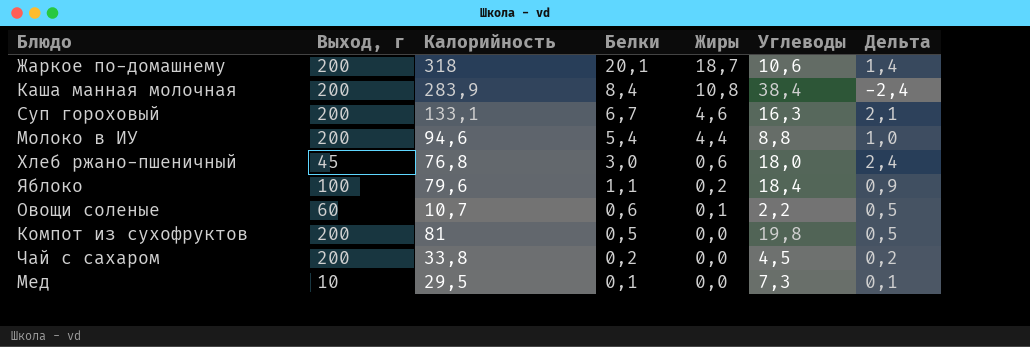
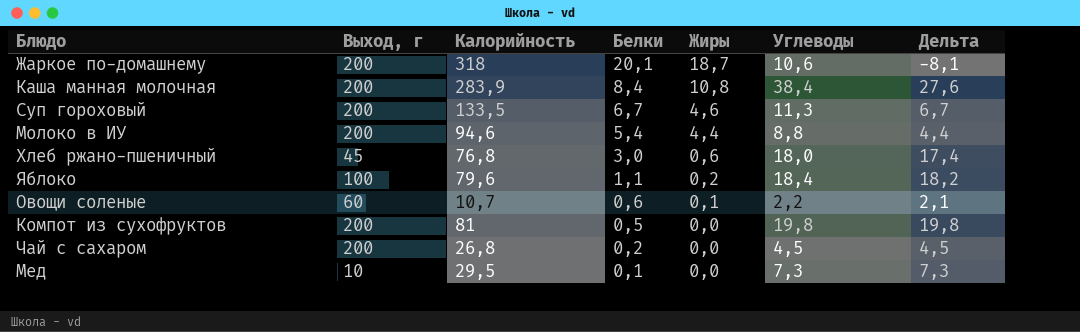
column Дельта | formula: [Белки] - [Жиры] -> [Углеводы] - [Жиры]
Суп гороховый | Калорийность: 133,1 -> 133,5
Суп гороховый | Углеводы: 16,3 -> 11,3
Чай с сахаром | Калорийность: 33,8 -> 26,8

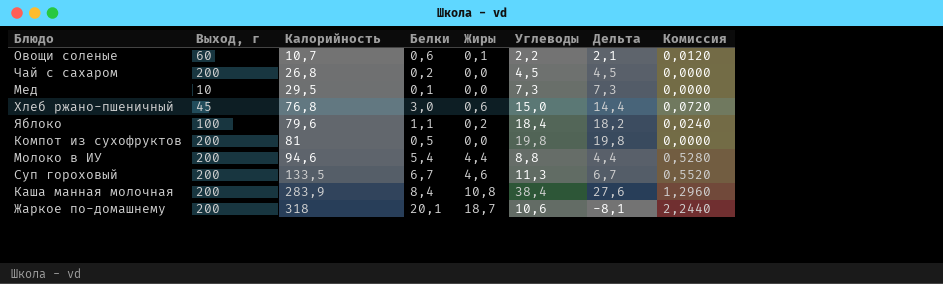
row order: Белки descending -> Калорийность ascending
column Комиссия | formula: none -> [Жиры] * 0,12
Хлеб ржано-пшеничный | Углеводы: 18,0 -> 15,0
Хлеб ржано-пшеничный | Дельта: 17,4 -> 14,4

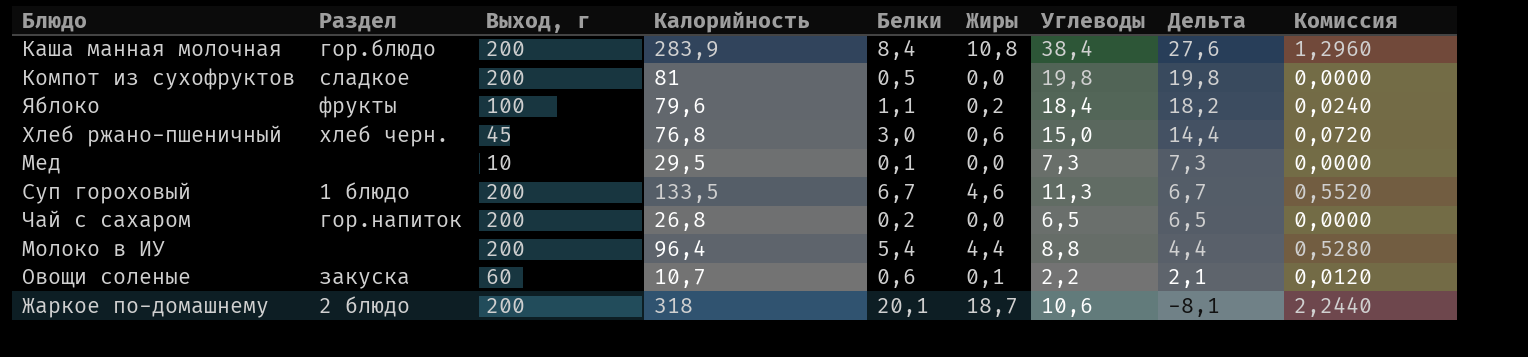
row order: Калорийность ascending -> Дельта descending
column Раздел | position: none -> 2
Чай с сахаром | Углеводы: 4,5 -> 6,5
Чай с сахаром | Дельта: 4,5 -> 6,5
Молоко в ИУ | Калорийность: 94,6 -> 96,4

